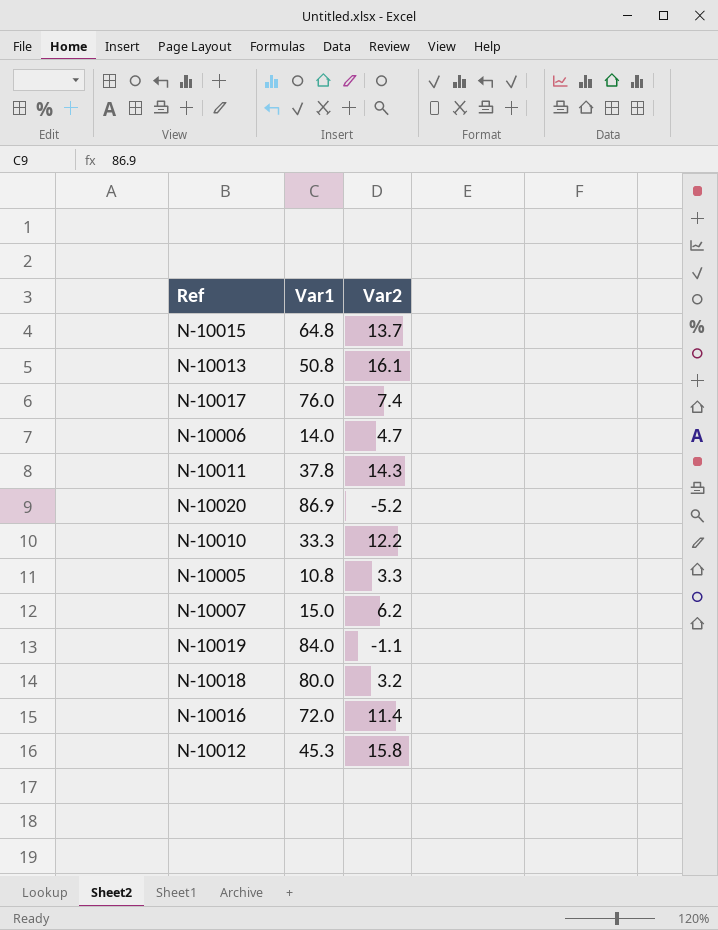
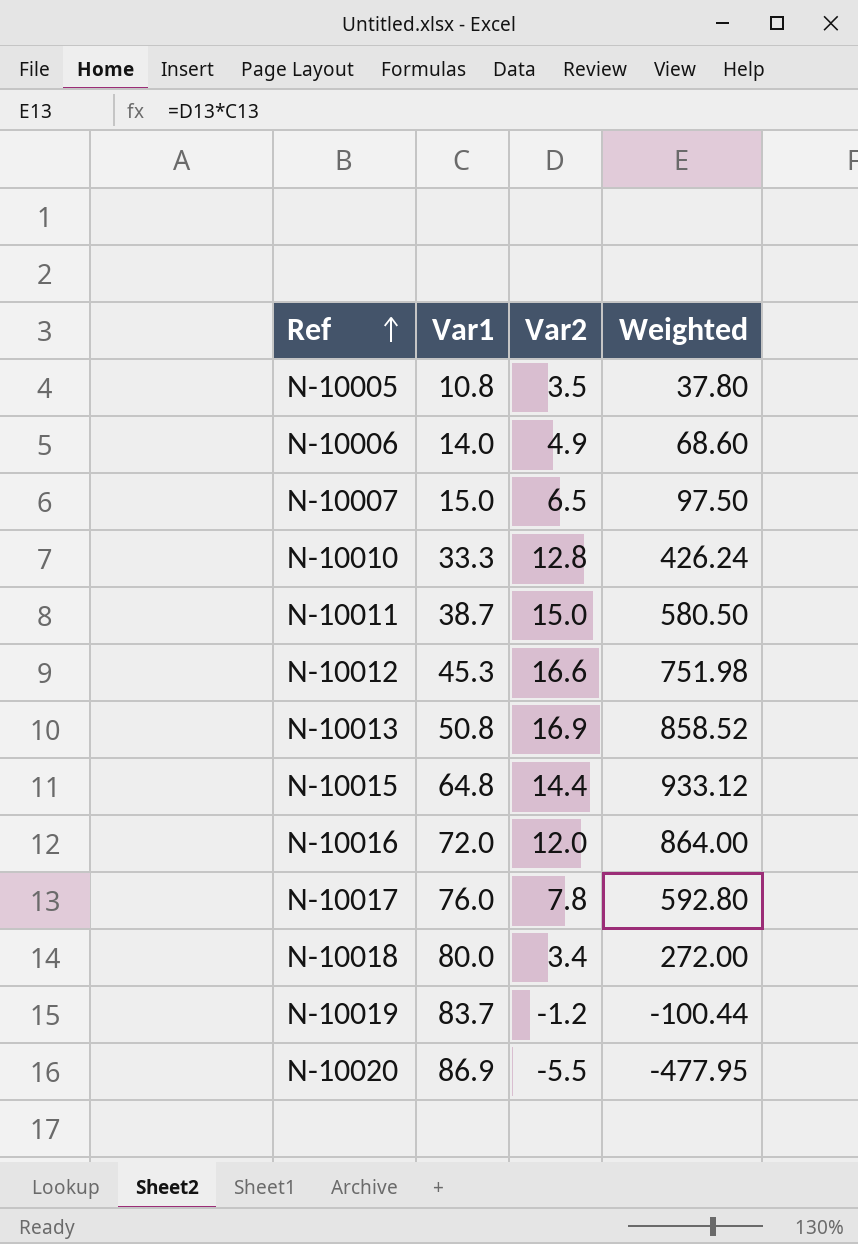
row order: none -> Ref ascending
column Weighted | formula: none -> [Var1] * [Var2]
N-10005 | Var2: 3.3 -> 3.5
N-10006 | Var2: 4.7 -> 4.9
N-10007 | Var2: 6.2 -> 6.5
N-10010 | Var2: 12.2 -> 12.8
N-10011 | Var1: 37.8 -> 38.7
N-10011 | Var2: 14.3 -> 15.0
N-10012 | Var2: 15.8 -> 16.6
N-10013 | Var2: 16.1 -> 16.9
N-10015 | Var2: 13.7 -> 14.4
N-10016 | Var2: 11.4 -> 12.0
N-10017 | Var2: 7.4 -> 7.8
N-10018 | Var2: 3.2 -> 3.4
N-10019 | Var1: 84.0 -> 83.7
N-10019 | Var2: -1.1 -> -1.2
N-10020 | Var2: -5.2 -> -5.5

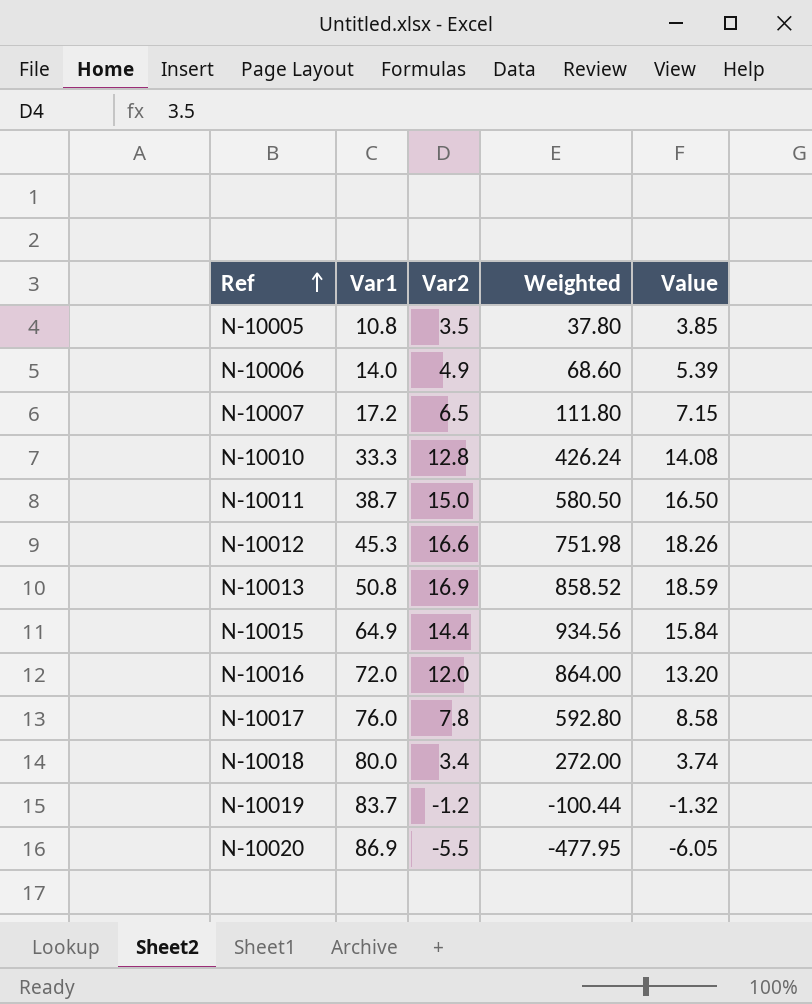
column Value | formula: none -> [Var2] * 1.1
N-10007 | Var1: 15.0 -> 17.2
N-10007 | Weighted: 97.50 -> 111.80
N-10015 | Var1: 64.8 -> 64.9
N-10015 | Weighted: 933.12 -> 934.56

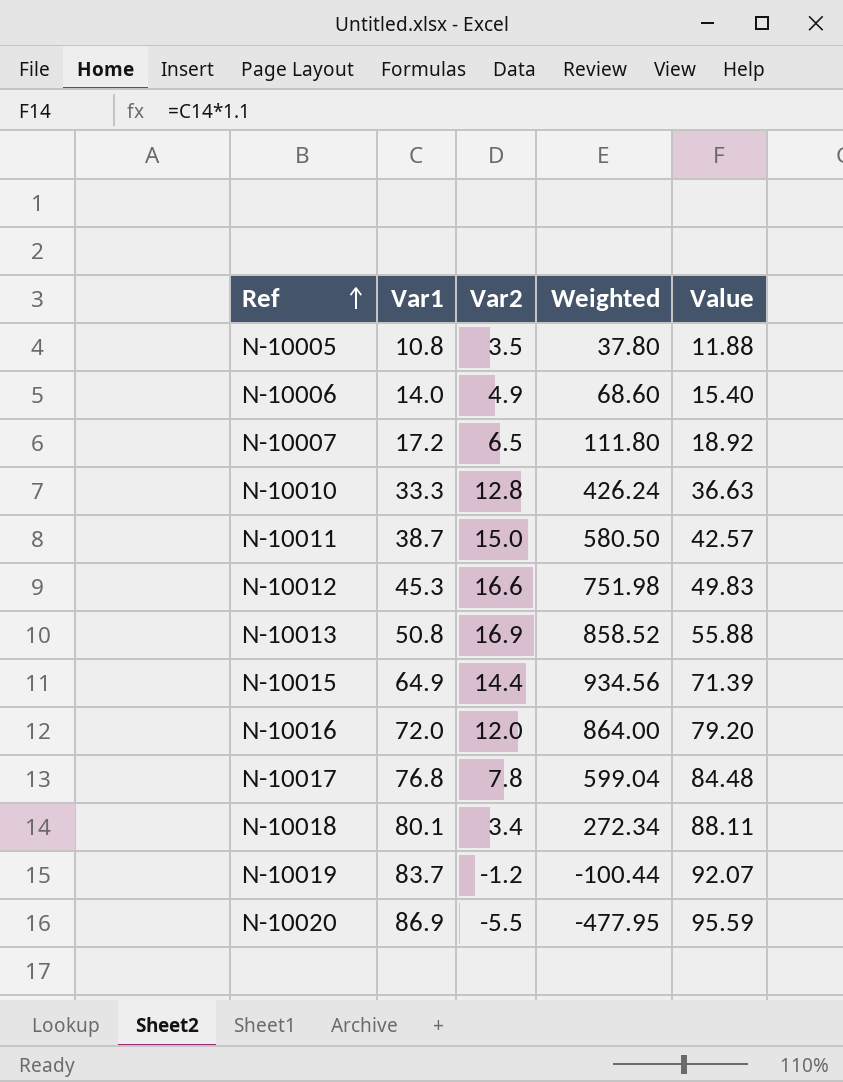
column Value | formula: [Var2] * 1.1 -> [Var1] * 1.1
N-10017 | Var1: 76.0 -> 76.8
N-10017 | Weighted: 592.80 -> 599.04
N-10018 | Var1: 80.0 -> 80.1
N-10018 | Weighted: 272.00 -> 272.34

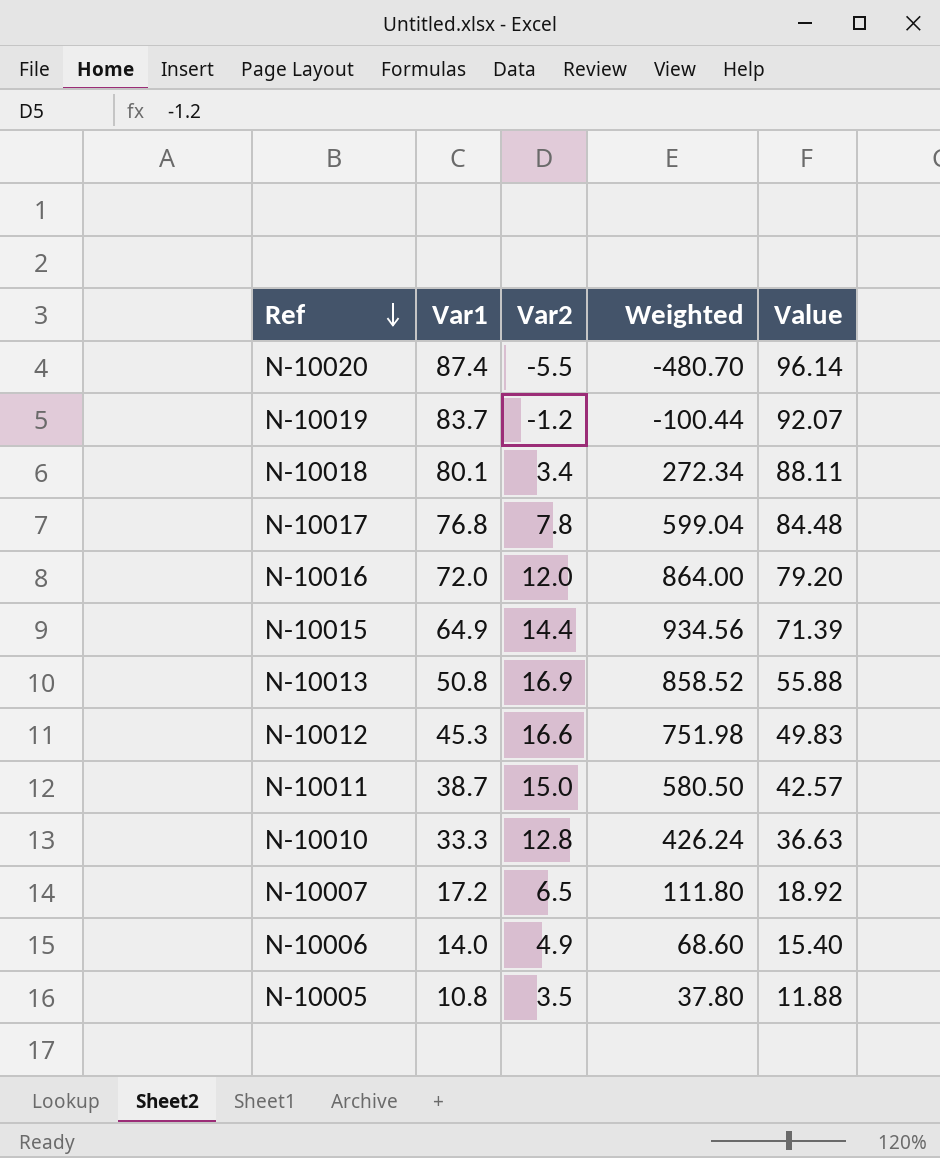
row order: Ref ascending -> Ref descending
N-10020 | Var1: 86.9 -> 87.4
N-10020 | Weighted: -477.95 -> -480.70
N-10020 | Value: 95.59 -> 96.14

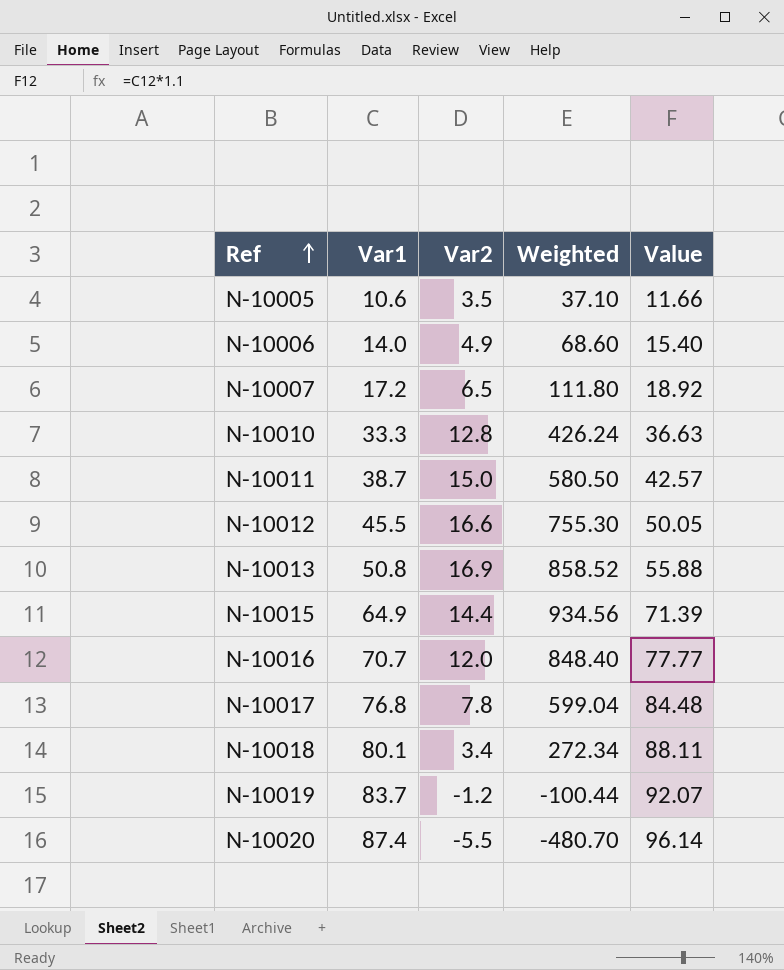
row order: Ref descending -> Ref ascending
N-10005 | Var1: 10.8 -> 10.6
N-10005 | Weighted: 37.80 -> 37.10
N-10005 | Value: 11.88 -> 11.66
N-10012 | Var1: 45.3 -> 45.5
N-10012 | Weighted: 751.98 -> 755.30
N-10012 | Value: 49.83 -> 50.05
N-10016 | Var1: 72.0 -> 70.7
N-10016 | Weighted: 864.00 -> 848.40
N-10016 | Value: 79.20 -> 77.77

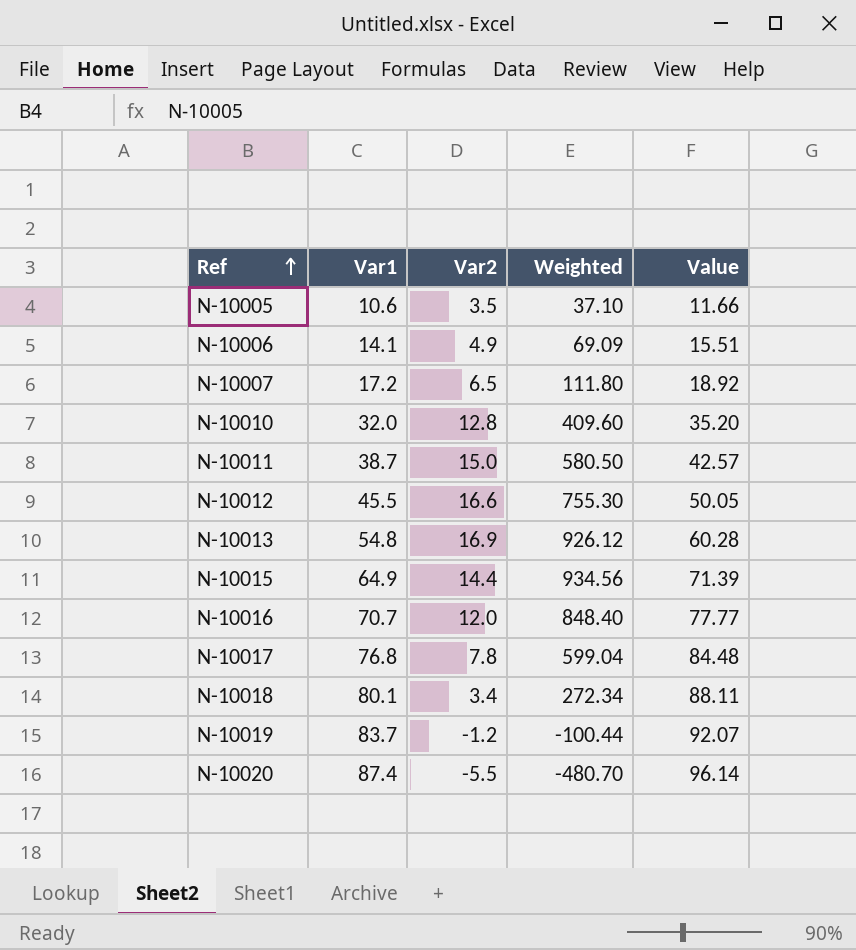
N-10006 | Var1: 14.0 -> 14.1
N-10006 | Weighted: 68.60 -> 69.09
N-10006 | Value: 15.40 -> 15.51
N-10010 | Var1: 33.3 -> 32.0
N-10010 | Weighted: 426.24 -> 409.60
N-10010 | Value: 36.63 -> 35.20
N-10013 | Var1: 50.8 -> 54.8
N-10013 | Weighted: 858.52 -> 926.12
N-10013 | Value: 55.88 -> 60.28

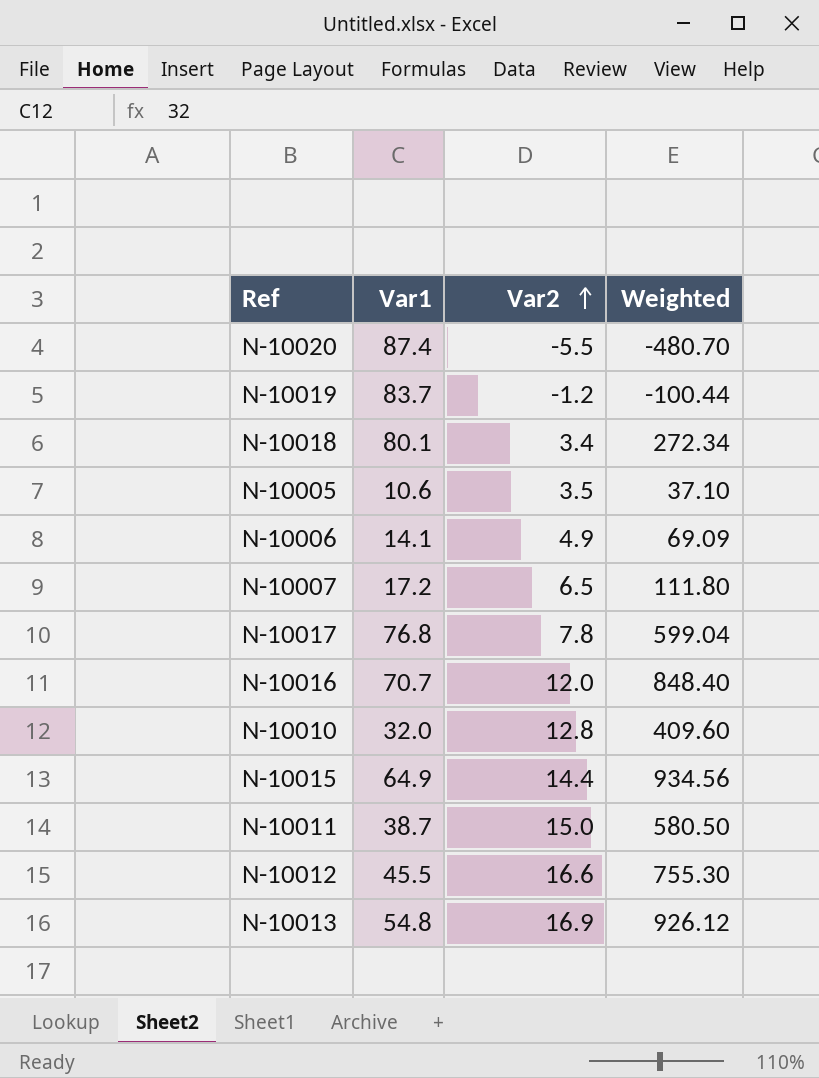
row order: Ref ascending -> Var2 ascending
column Value | formula: [Var1] * 1.1 -> none

